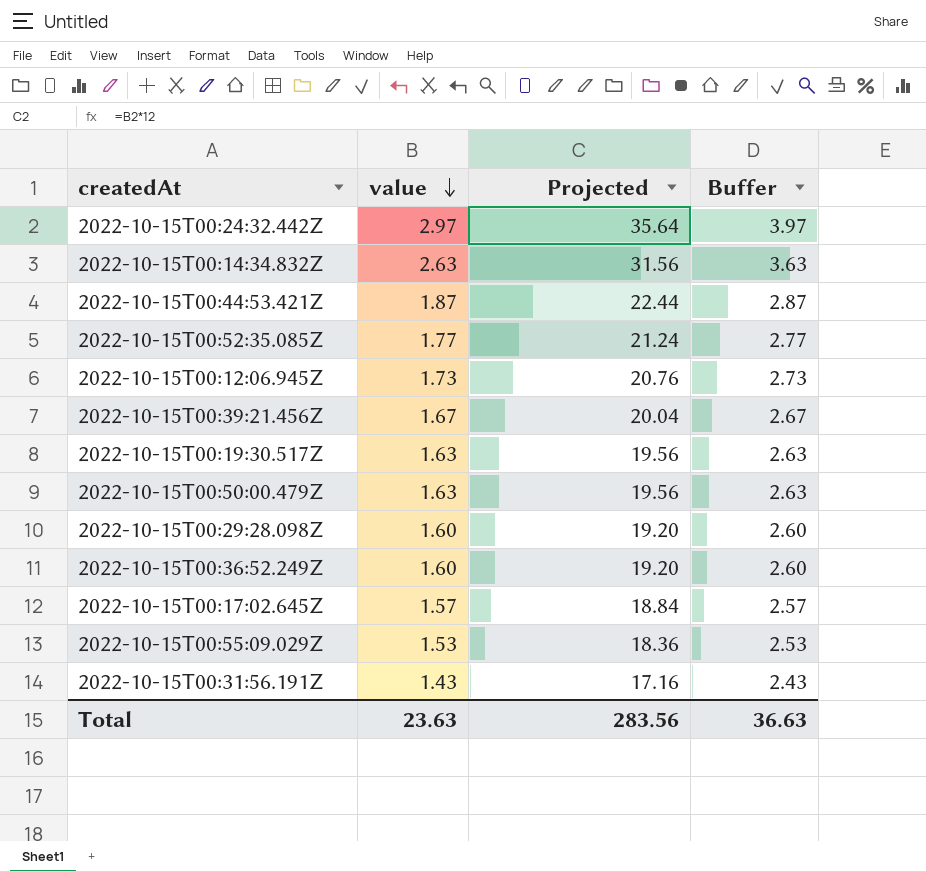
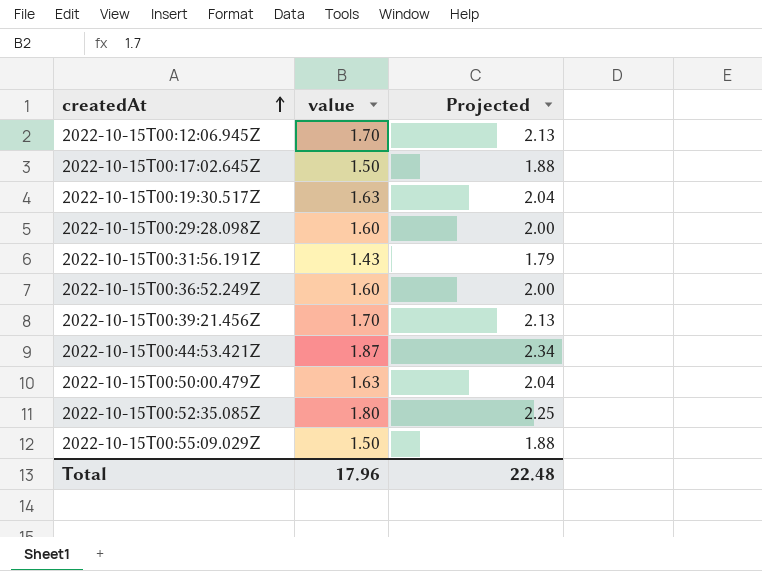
row order: value descending -> createdAt ascending
column Buffer | formula: [value] + 1 -> none
column Projected | formula: [value] * 12 -> [value] * 1.25
row 2022-10-15T00:24:32.442Z: 2.97 | 35.64 | 3.97 -> none
row 2022-10-15T00:14:34.832Z: 2.63 | 31.56 | 3.63 -> none
2022-10-15T00:12:06.945Z | value: 1.73 -> 1.70
2022-10-15T00:17:02.645Z | value: 1.57 -> 1.50
2022-10-15T00:39:21.456Z | value: 1.67 -> 1.70
2022-10-15T00:52:35.085Z | value: 1.77 -> 1.80
2022-10-15T00:55:09.029Z | value: 1.53 -> 1.50
Total | value: 23.63 -> 17.96
Total | Projected: 283.56 -> 22.48

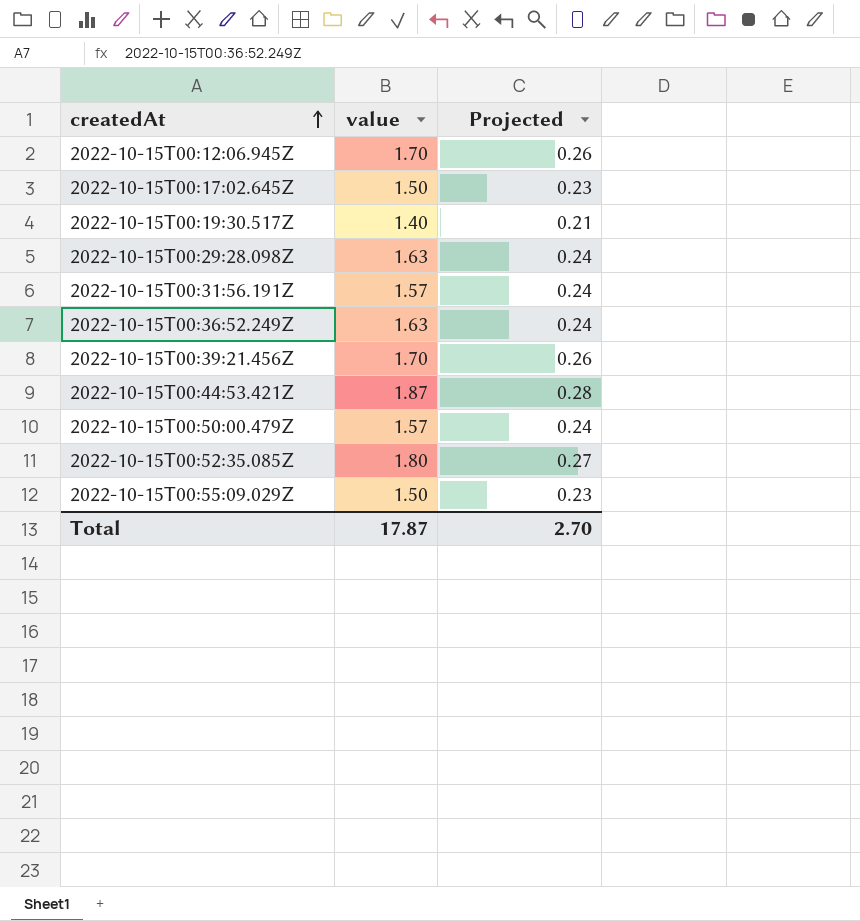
column Projected | formula: [value] * 1.25 -> [value] * 0.15
2022-10-15T00:19:30.517Z | value: 1.63 -> 1.40
2022-10-15T00:29:28.098Z | value: 1.60 -> 1.63
2022-10-15T00:31:56.191Z | value: 1.43 -> 1.57
2022-10-15T00:36:52.249Z | value: 1.60 -> 1.63
2022-10-15T00:50:00.479Z | value: 1.63 -> 1.57
Total | value: 17.96 -> 17.87
Total | Projected: 22.48 -> 2.70

